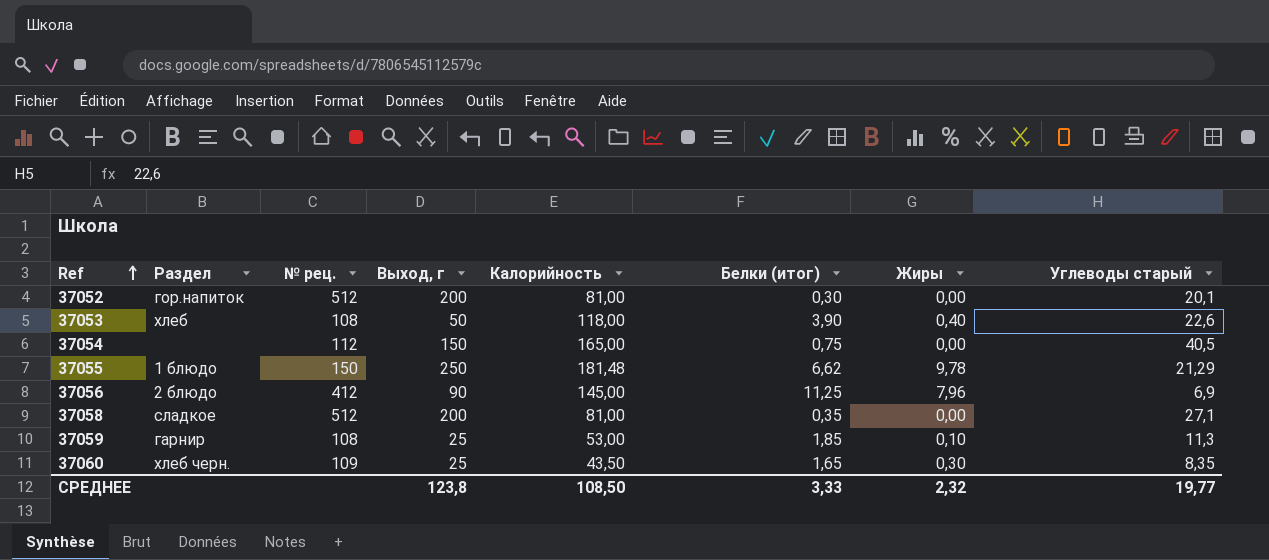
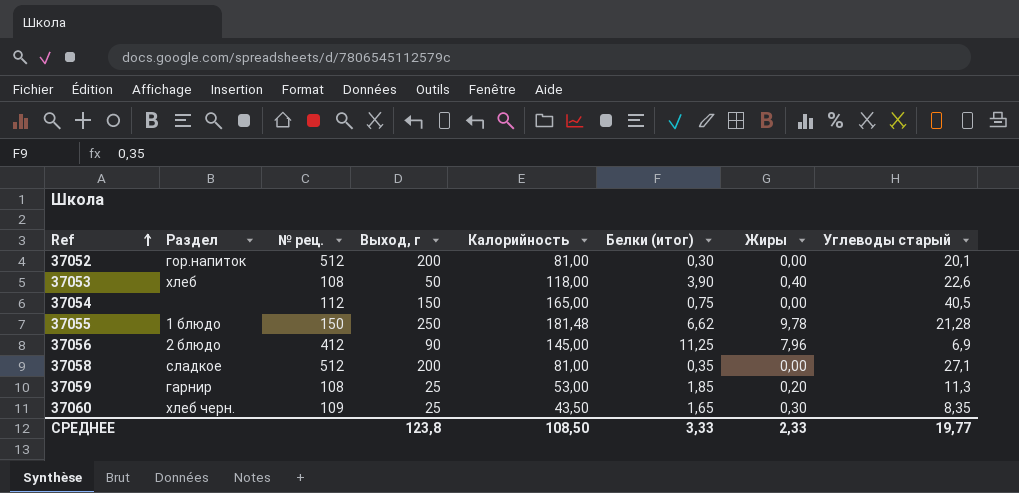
37055 | Углеводы старый: 21,29 -> 21,28
37059 | Жиры: 0,10 -> 0,20
СРЕДНЕЕ | Жиры: 2,32 -> 2,33

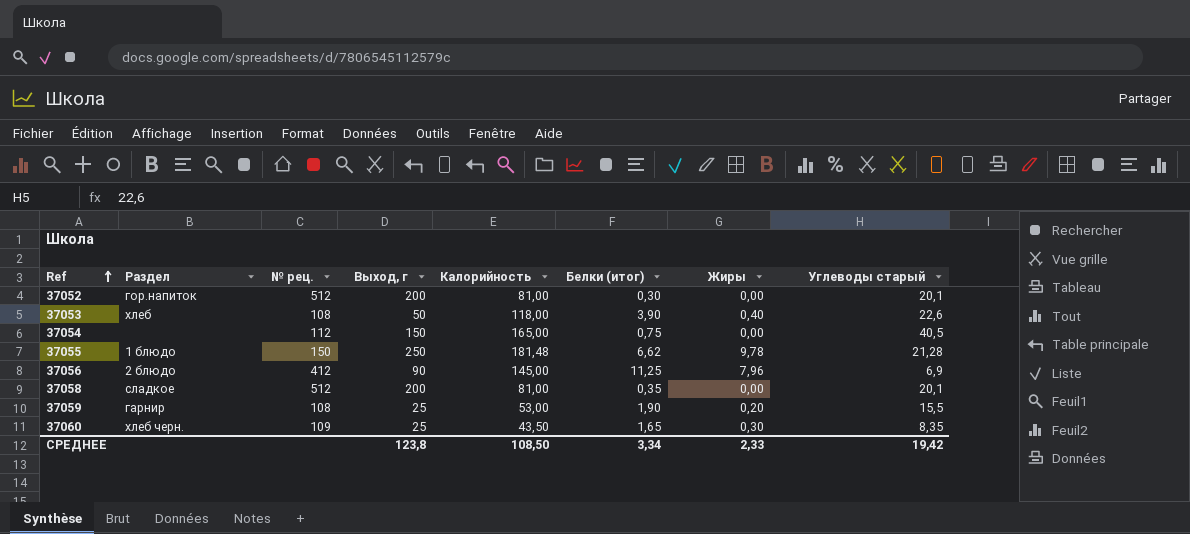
37058 | Углеводы старый: 27,1 -> 20,1
37059 | Белки (итог): 1,85 -> 1,90
37059 | Углеводы старый: 11,3 -> 15,5
СРЕДНЕЕ | Белки (итог): 3,33 -> 3,34
СРЕДНЕЕ | Углеводы старый: 19,77 -> 19,42

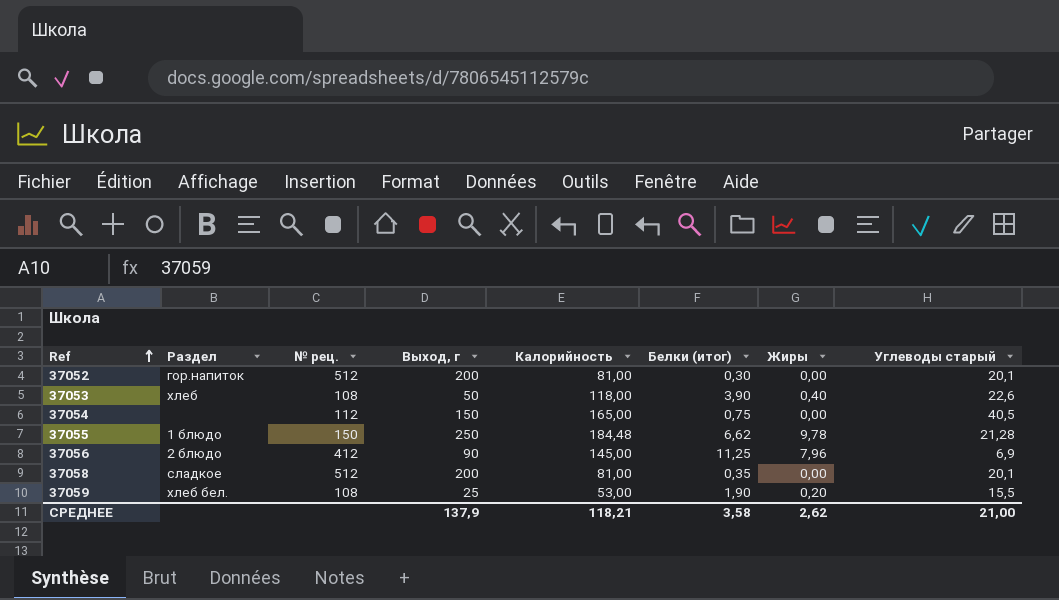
row 37060: хлеб черн. | 109 | 25 | 43,50 | 1,65 | 0,30 | 8,35 -> none
37055 | Калорийность: 181,48 -> 184,48
37059 | Раздел: гарнир -> хлеб бел.
СРЕДНЕЕ | Выход, г: 123,8 -> 137,9
СРЕДНЕЕ | Калорийность: 108,50 -> 118,21
СРЕДНЕЕ | Белки (итог): 3,34 -> 3,58
СРЕДНЕЕ | Жиры: 2,33 -> 2,62
СРЕДНЕЕ | Углеводы старый: 19,42 -> 21,00

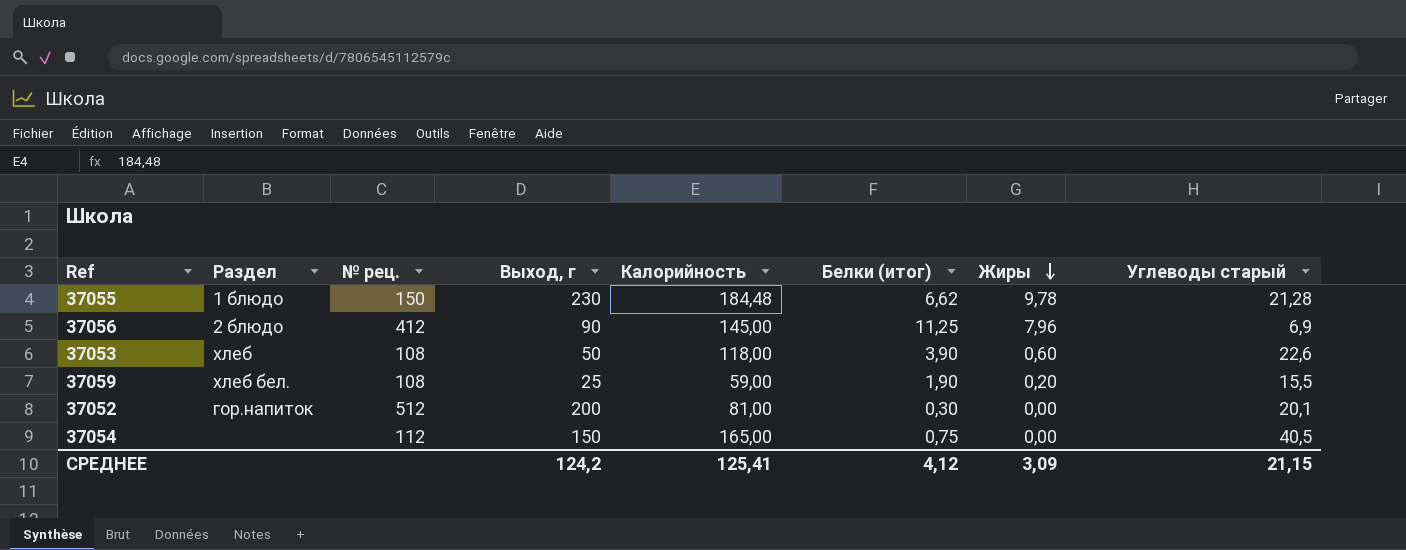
row order: Ref ascending -> Жиры descending
row 37058: сладкое | 512 | 200 | 81,00 | 0,35 | 0,00 | 20,1 -> none
37055 | Выход, г: 250 -> 230
37053 | Жиры: 0,40 -> 0,60
37059 | Калорийность: 53,00 -> 59,00
СРЕДНЕЕ | Выход, г: 137,9 -> 124,2
СРЕДНЕЕ | Калорийность: 118,21 -> 125,41
СРЕДНЕЕ | Белки (итог): 3,58 -> 4,12
СРЕДНЕЕ | Жиры: 2,62 -> 3,09
СРЕДНЕЕ | Углеводы старый: 21,00 -> 21,15

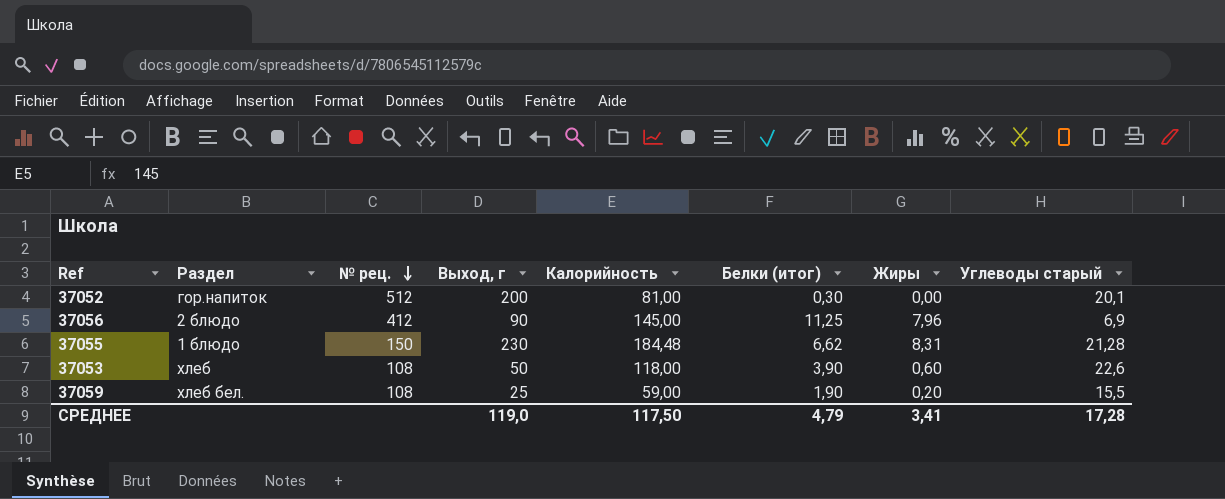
row order: Жиры descending -> № рец. descending
row 37054: none | 112 | 150 | 165,00 | 0,75 | 0,00 | 40,5 -> none
37055 | Жиры: 9,78 -> 8,31
СРЕДНЕЕ | Выход, г: 124,2 -> 119,0
СРЕДНЕЕ | Калорийность: 125,41 -> 117,50
СРЕДНЕЕ | Белки (итог): 4,12 -> 4,79
СРЕДНЕЕ | Жиры: 3,09 -> 3,41
СРЕДНЕЕ | Углеводы старый: 21,15 -> 17,28

